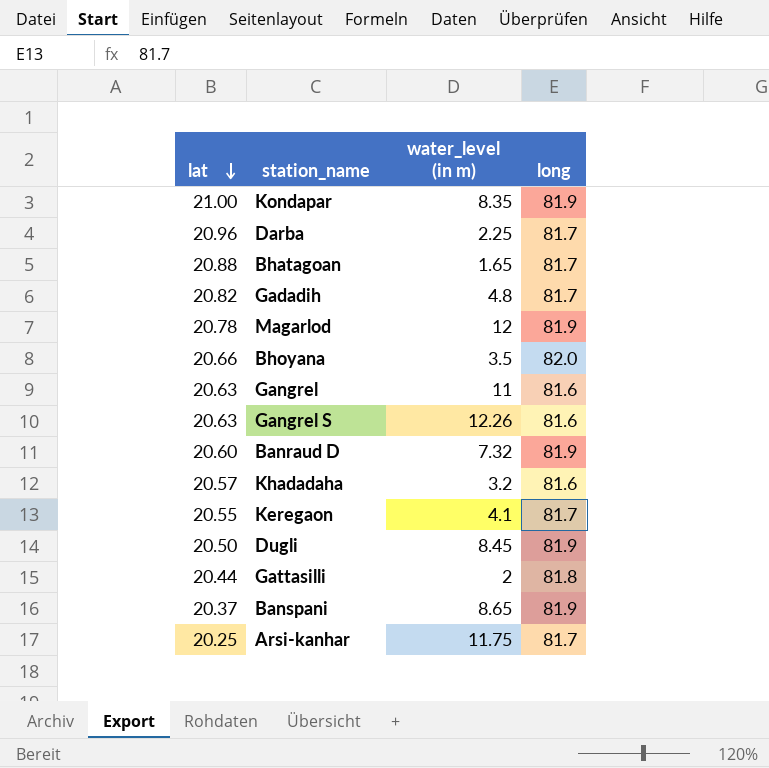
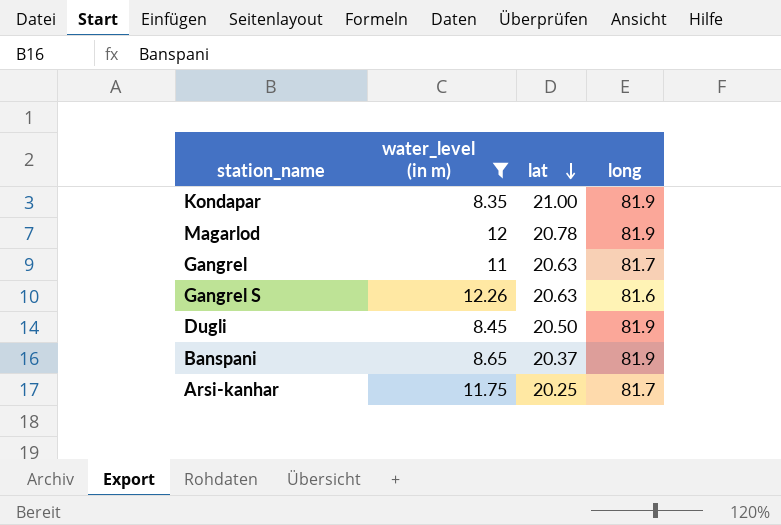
filter: none -> water_level (in m) >= 8.35
column lat | position: 1 -> 3
Gangrel | long: 81.6 -> 81.7

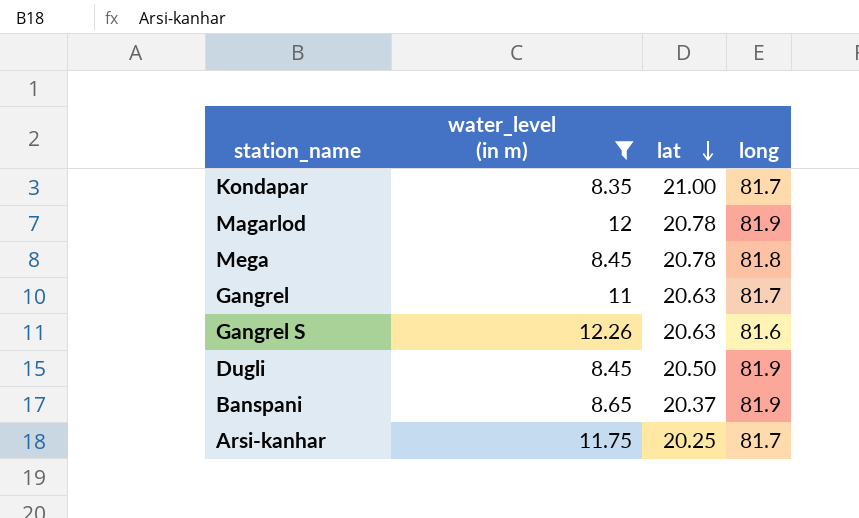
Kondapar | long: 81.9 -> 81.7
row Mega: none -> 8.45 | 20.78 | 81.8

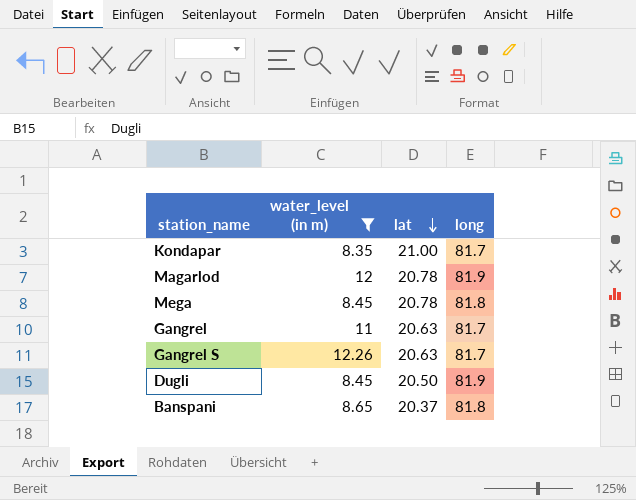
row Arsi-kanhar: 11.75 | 20.25 | 81.7 -> none
Gangrel S | long: 81.6 -> 81.7
Banspani | long: 81.9 -> 81.8

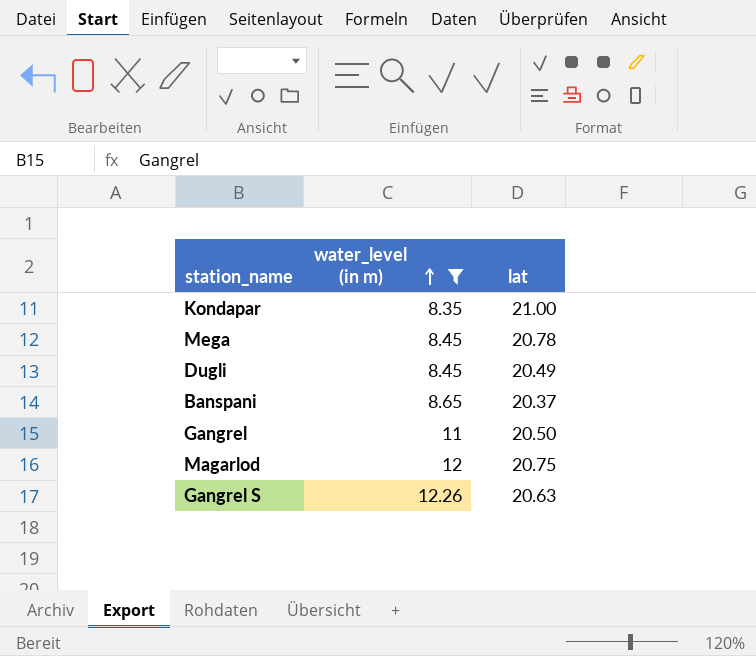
row order: lat descending -> water_level (in m) ascending
column long | position: 4 -> none
Dugli | lat: 20.50 -> 20.49
Gangrel | lat: 20.63 -> 20.50
Magarlod | lat: 20.78 -> 20.75

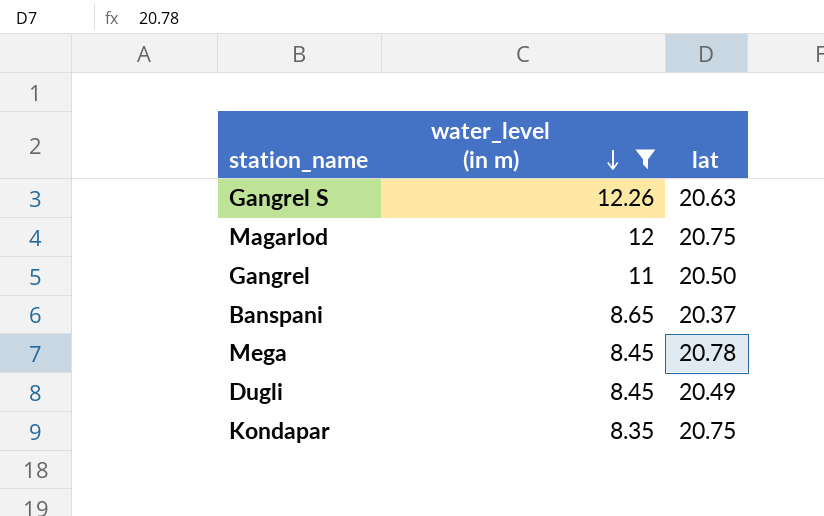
row order: water_level (in m) ascending -> water_level (in m) descending
Kondapar | lat: 21.00 -> 20.75

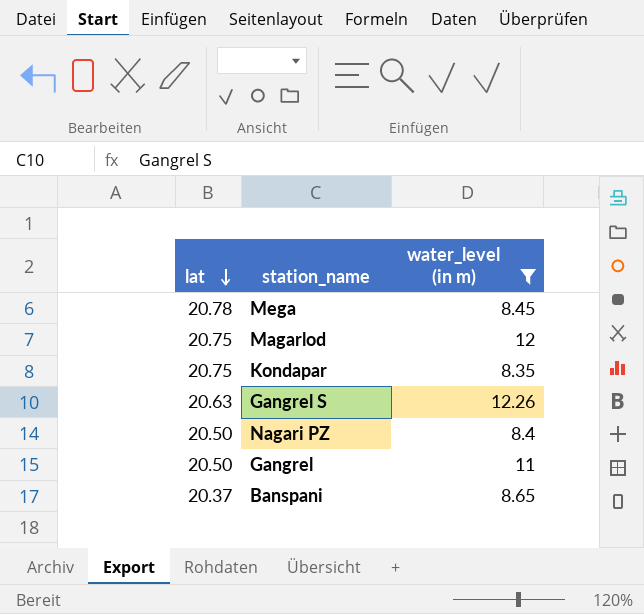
row order: water_level (in m) descending -> lat descending
column lat | position: 3 -> 1
row Dugli: 8.45 | 20.49 -> none
row Nagari PZ: none -> 20.50 | 8.4

